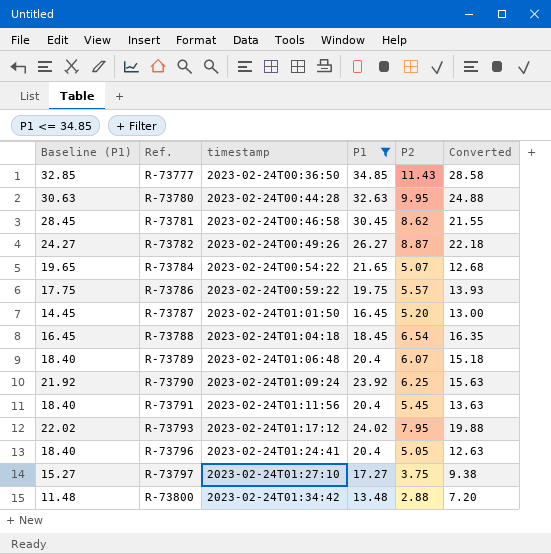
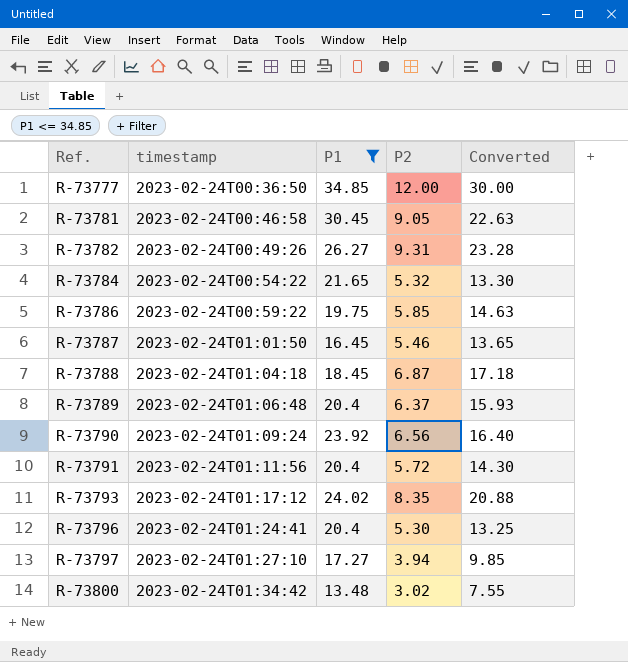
column Baseline (P1) | formula: [P1] - 2 -> none
row R-73780: 30.63 | 2023-02-24T00:44:28 | 32.63 | 9.95 | 24.88 -> none
R-73777 | P2: 11.43 -> 12.00
R-73777 | Converted: 28.58 -> 30.00
R-73781 | P2: 8.62 -> 9.05
R-73781 | Converted: 21.55 -> 22.63
R-73782 | P2: 8.87 -> 9.31
R-73782 | Converted: 22.18 -> 23.28
R-73784 | P2: 5.07 -> 5.32
R-73784 | Converted: 12.68 -> 13.30
R-73786 | P2: 5.57 -> 5.85
R-73786 | Converted: 13.93 -> 14.63
R-73787 | P2: 5.20 -> 5.46
R-73787 | Converted: 13.00 -> 13.65
R-73788 | P2: 6.54 -> 6.87
R-73788 | Converted: 16.35 -> 17.18
R-73789 | P2: 6.07 -> 6.37
R-73789 | Converted: 15.18 -> 15.93
R-73790 | P2: 6.25 -> 6.56
R-73790 | Converted: 15.63 -> 16.40
R-73791 | P2: 5.45 -> 5.72
R-73791 | Converted: 13.63 -> 14.30
R-73793 | P2: 7.95 -> 8.35
R-73793 | Converted: 19.88 -> 20.88
R-73796 | P2: 5.05 -> 5.30
R-73796 | Converted: 12.63 -> 13.25
R-73797 | P2: 3.75 -> 3.94
R-73797 | Converted: 9.38 -> 9.85
R-73800 | P2: 2.88 -> 3.02
R-73800 | Converted: 7.20 -> 7.55

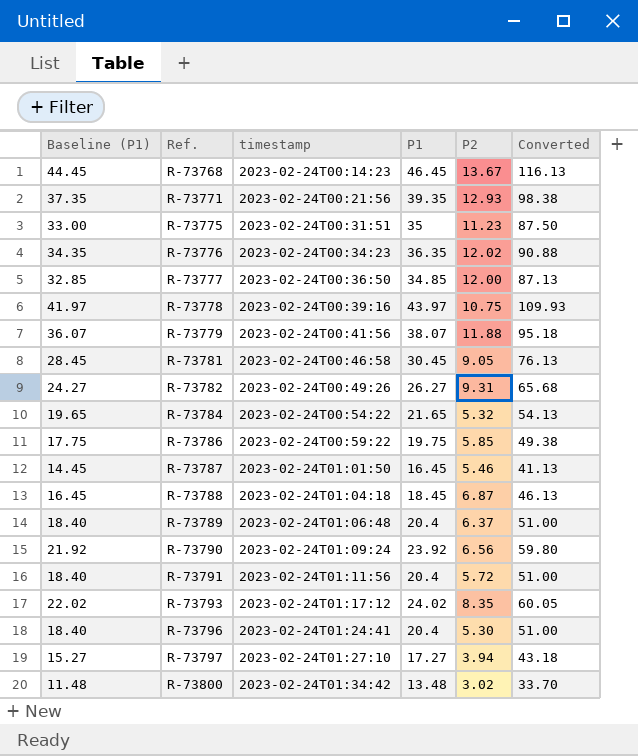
filter: P1 <= 34.85 -> none
column Baseline (P1) | formula: none -> [P1] - 2
column Converted | formula: [P2] * 2.5 -> [P1] * 2.5

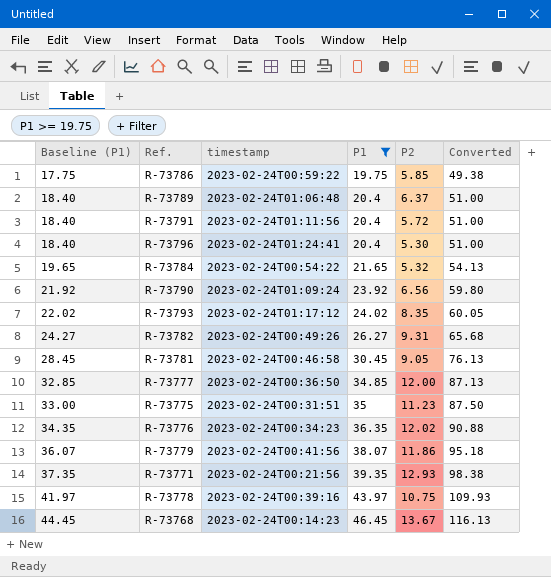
filter: none -> P1 >= 19.75
row order: Ref. ascending -> Baseline (P1) ascending
R-73779 | P2: 11.88 -> 11.86

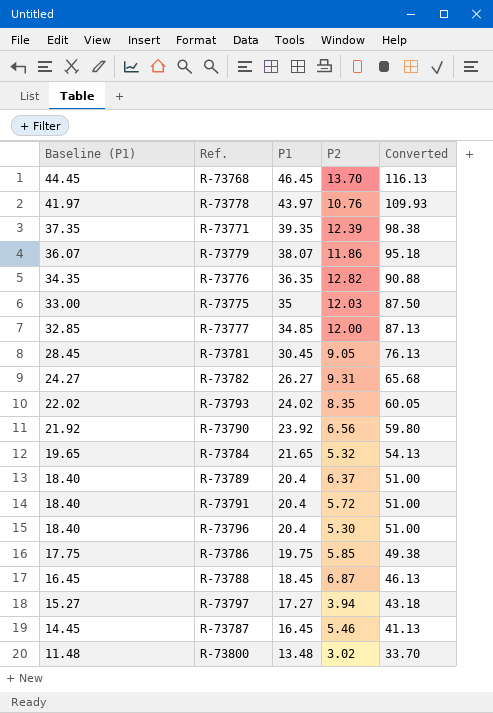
filter: P1 >= 19.75 -> none
row order: Baseline (P1) ascending -> Baseline (P1) descending
column timestamp | position: 3 -> none
R-73768 | P2: 13.67 -> 13.70
R-73778 | P2: 10.75 -> 10.76
R-73771 | P2: 12.93 -> 12.39
R-73776 | P2: 12.02 -> 12.82
R-73775 | P2: 11.23 -> 12.03

